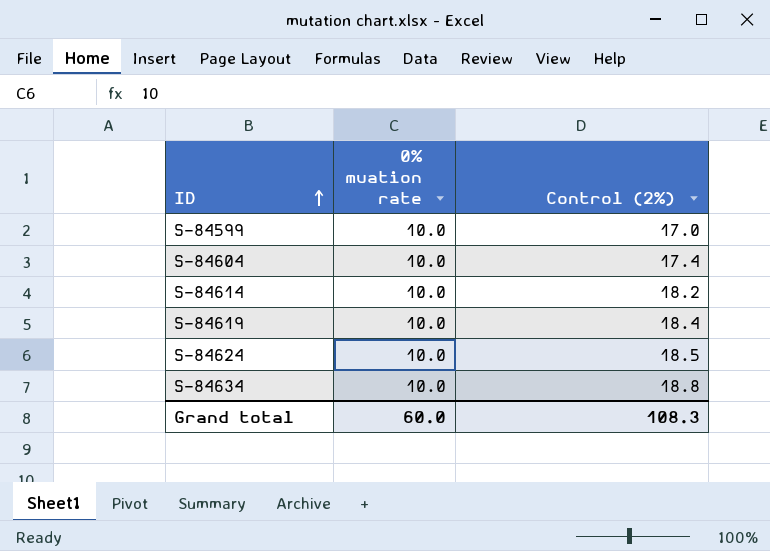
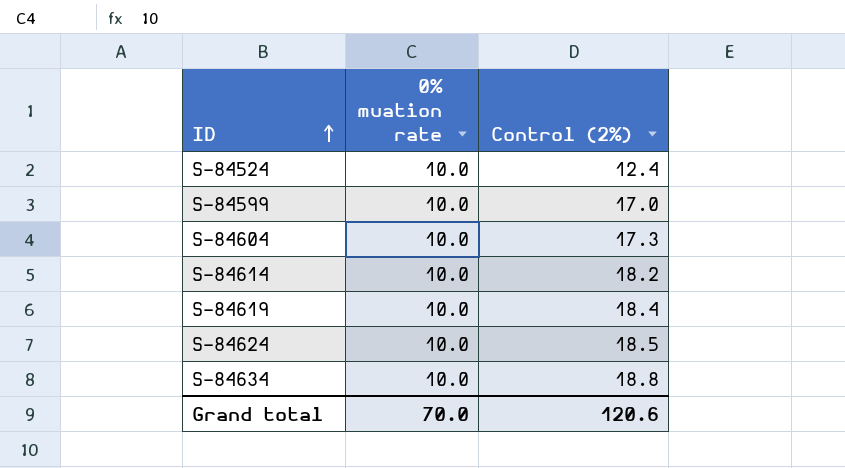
row S-84524: none -> 10.0 | 12.4
S-84604 | Control (2%): 17.4 -> 17.3
Grand total | 0% muation rate: 60.0 -> 70.0
Grand total | Control (2%): 108.3 -> 120.6

